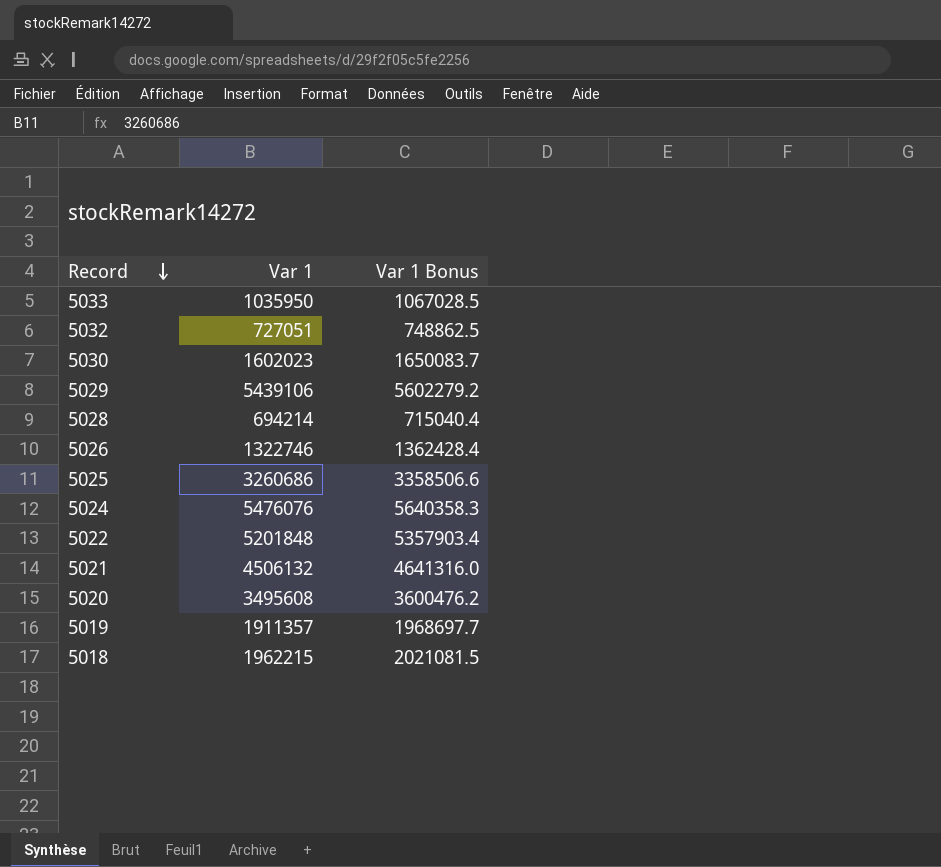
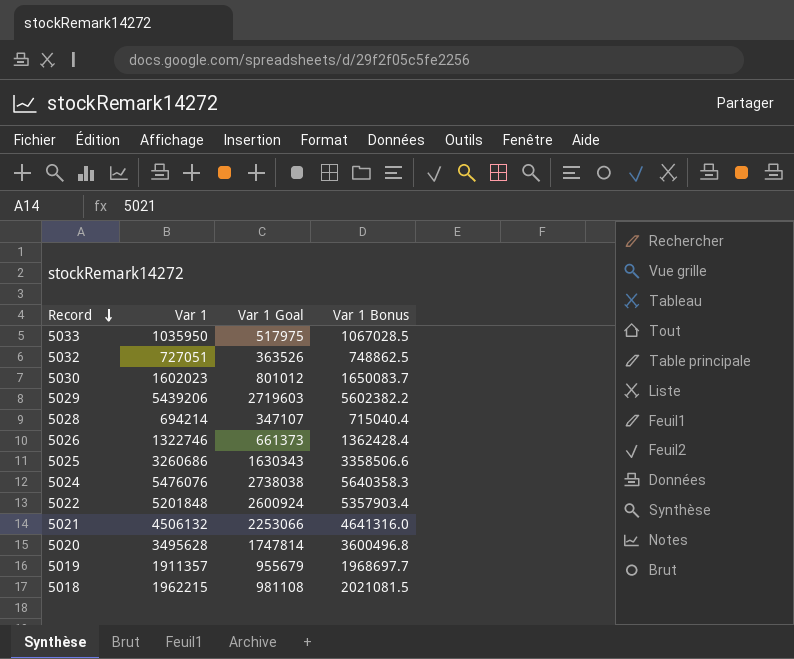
column Var 1 Goal | formula: none -> [Var 1] * 0.5
5029 | Var 1: 5439106 -> 5439206
5029 | Var 1 Bonus: 5602279.2 -> 5602382.2
5020 | Var 1: 3495608 -> 3495628
5020 | Var 1 Bonus: 3600476.2 -> 3600496.8

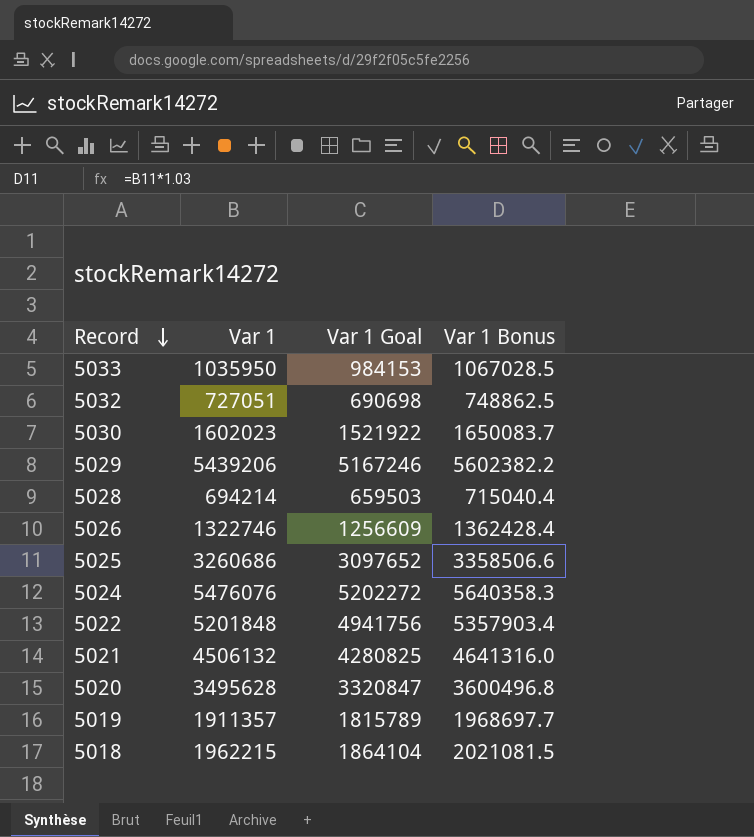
column Var 1 Goal | formula: [Var 1] * 0.5 -> [Var 1] * 0.95

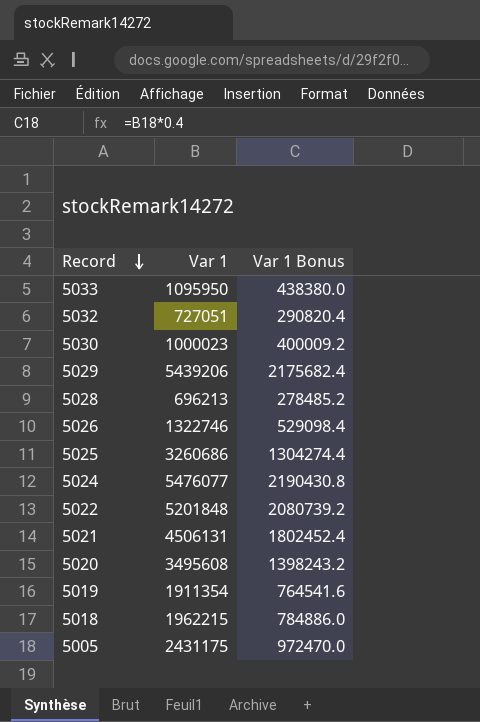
column Var 1 Goal | formula: [Var 1] * 0.95 -> none
column Var 1 Bonus | formula: [Var 1] * 1.03 -> [Var 1] * 0.4
5033 | Var 1: 1035950 -> 1095950
5030 | Var 1: 1602023 -> 1000023
5028 | Var 1: 694214 -> 696213
5024 | Var 1: 5476076 -> 5476077
5021 | Var 1: 4506132 -> 4506131
5020 | Var 1: 3495628 -> 3495608
5019 | Var 1: 1911357 -> 1911354
row 5005: none -> 2431175 | 972470.0

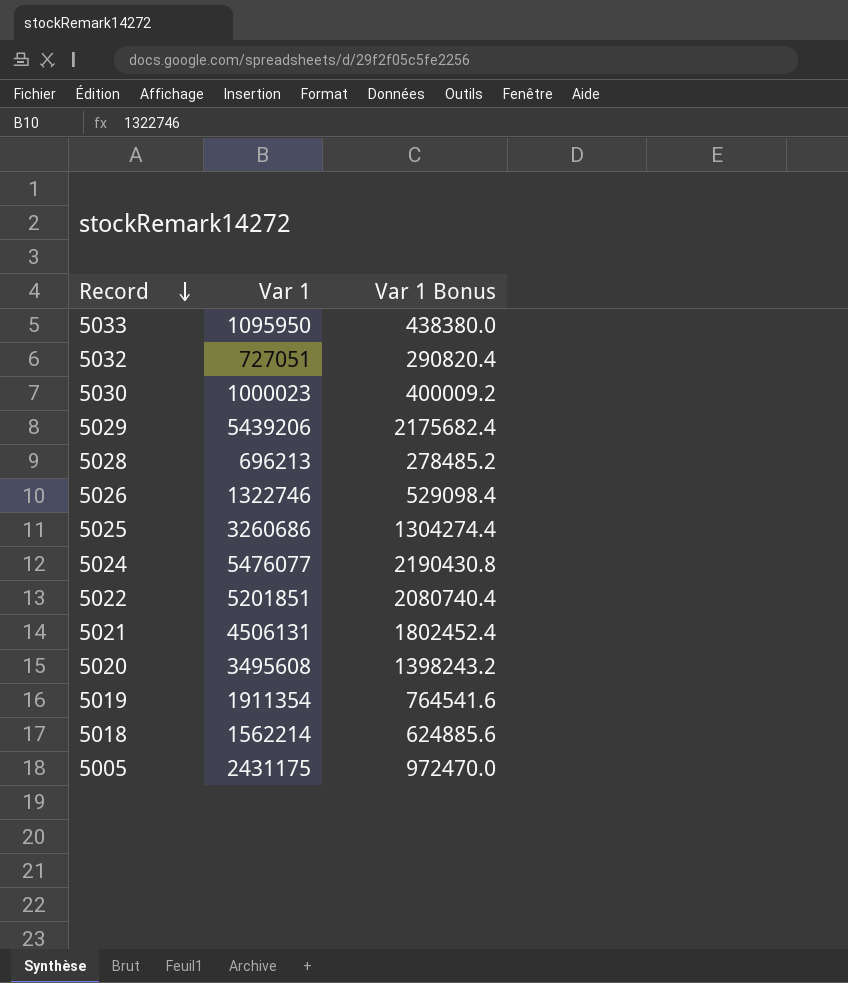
5022 | Var 1: 5201848 -> 5201851
5022 | Var 1 Bonus: 2080739.2 -> 2080740.4
5018 | Var 1: 1962215 -> 1562214
5018 | Var 1 Bonus: 784886.0 -> 624885.6

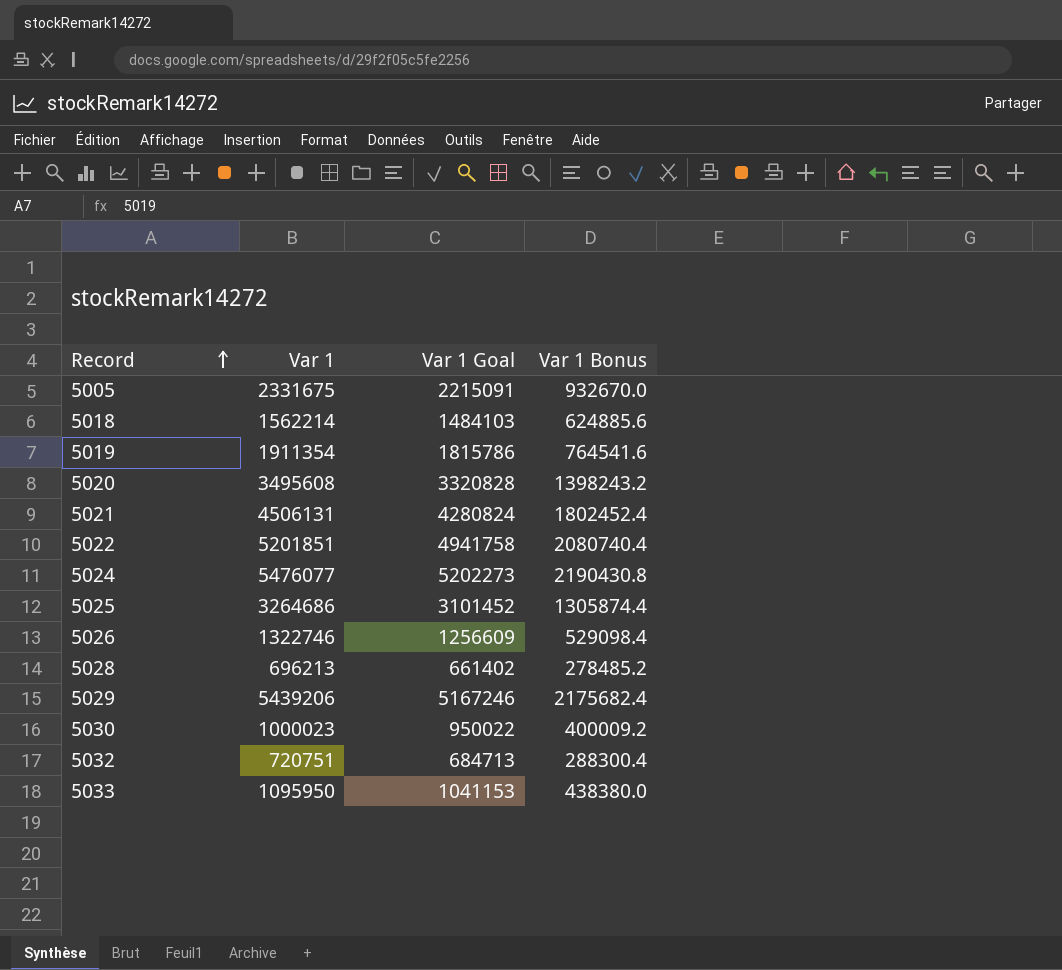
row order: Record descending -> Record ascending
column Var 1 Goal | formula: none -> [Var 1] * 0.95
5005 | Var 1: 2431175 -> 2331675
5005 | Var 1 Bonus: 972470.0 -> 932670.0
5025 | Var 1: 3260686 -> 3264686
5025 | Var 1 Bonus: 1304274.4 -> 1305874.4
5032 | Var 1: 727051 -> 720751
5032 | Var 1 Bonus: 290820.4 -> 288300.4

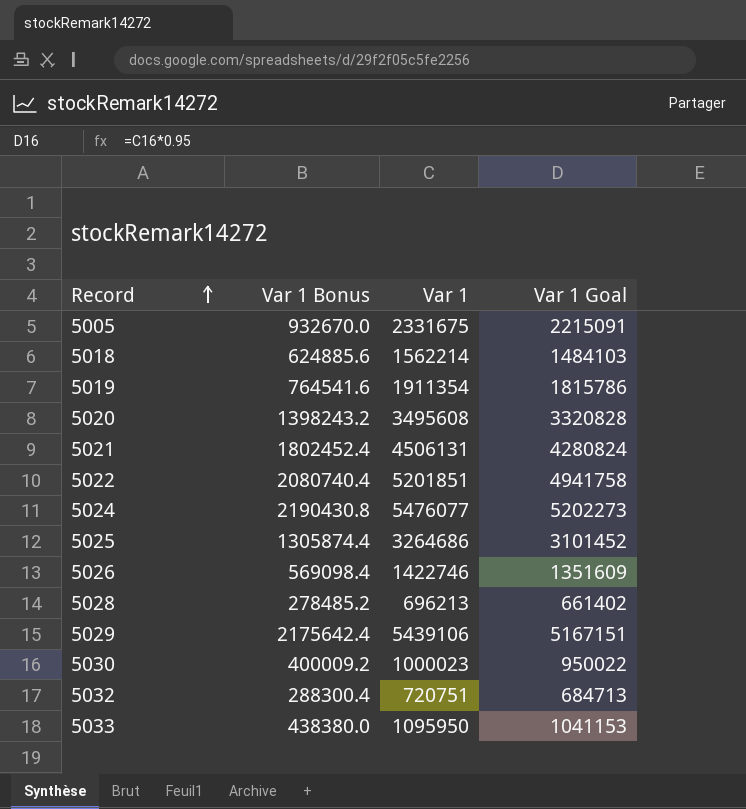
column Var 1 Bonus | position: 4 -> 2
5026 | Var 1 Bonus: 529098.4 -> 569098.4
5026 | Var 1: 1322746 -> 1422746
5026 | Var 1 Goal: 1256609 -> 1351609
5029 | Var 1 Bonus: 2175682.4 -> 2175642.4
5029 | Var 1: 5439206 -> 5439106
5029 | Var 1 Goal: 5167246 -> 5167151

